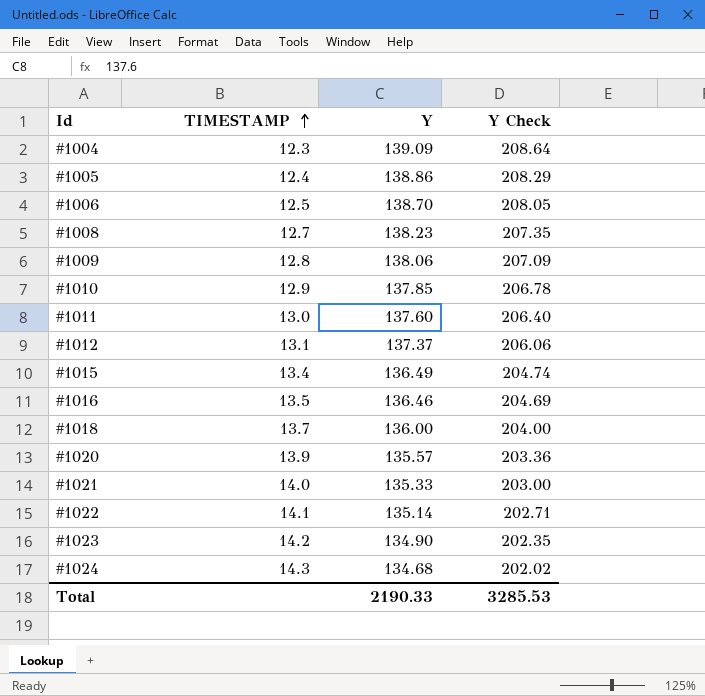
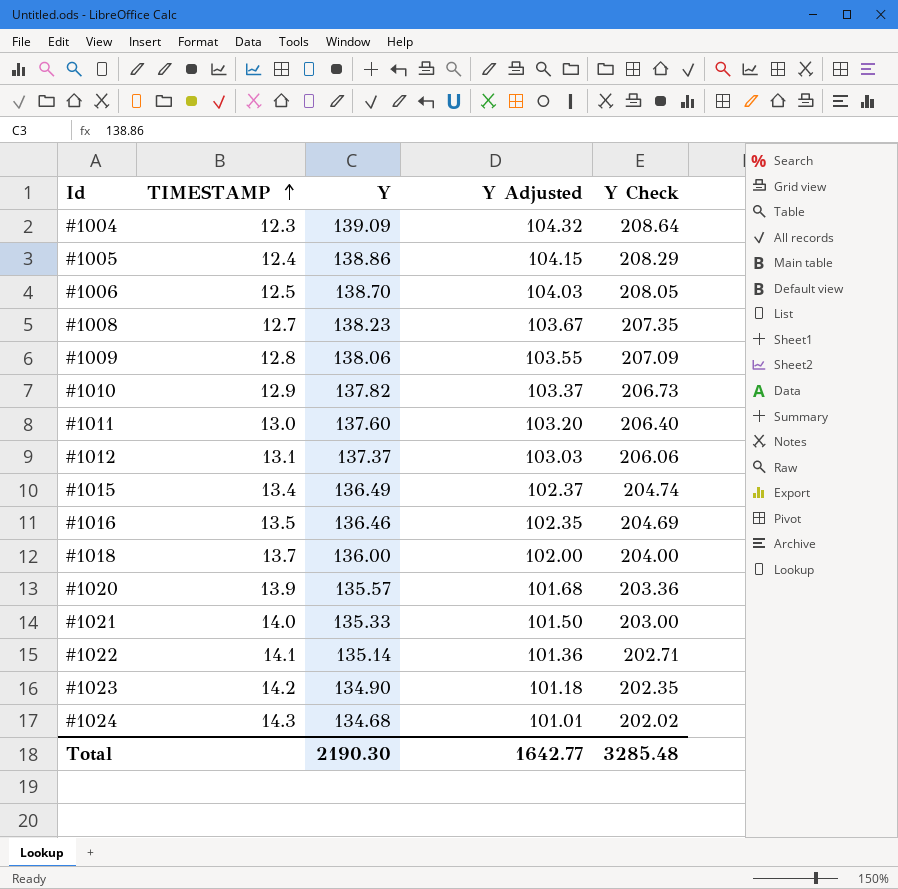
column Y Adjusted | formula: none -> [Y] * 0.75
#1010 | Y: 137.85 -> 137.82
#1010 | Y Check: 206.78 -> 206.73
Total | Y: 2190.33 -> 2190.30
Total | Y Check: 3285.53 -> 3285.48

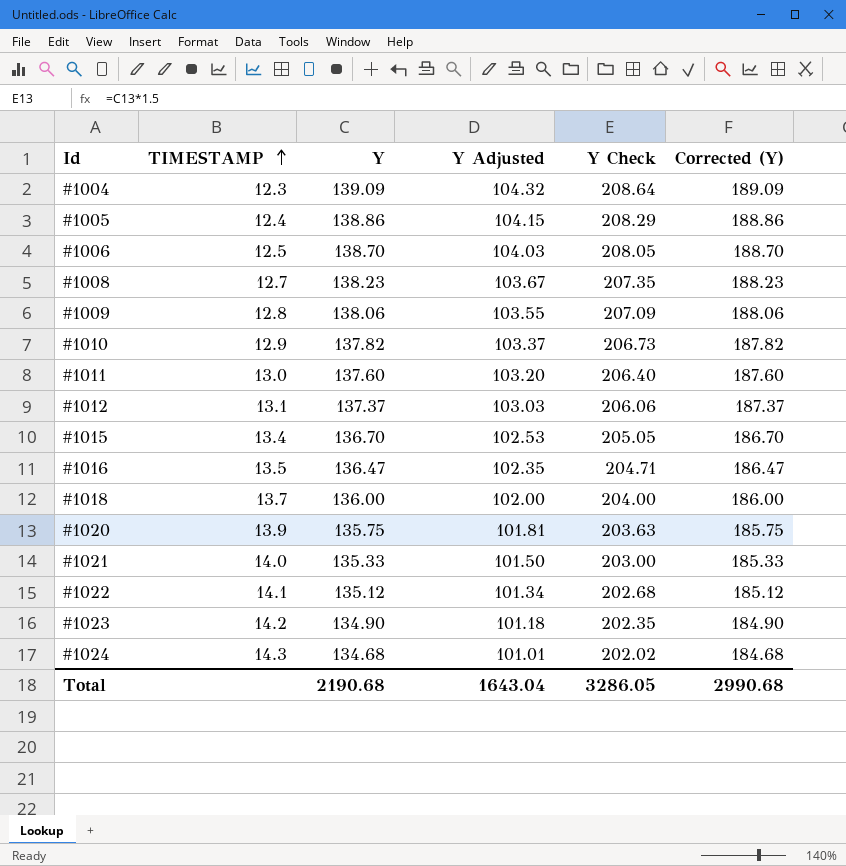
column Corrected (Y) | formula: none -> [Y] + 50
#1015 | Y: 136.49 -> 136.70
#1015 | Y Adjusted: 102.37 -> 102.53
#1015 | Y Check: 204.74 -> 205.05
#1016 | Y: 136.46 -> 136.47
#1016 | Y Check: 204.69 -> 204.71
#1020 | Y: 135.57 -> 135.75
#1020 | Y Adjusted: 101.68 -> 101.81
#1020 | Y Check: 203.36 -> 203.63
#1022 | Y: 135.14 -> 135.12
#1022 | Y Adjusted: 101.36 -> 101.34
#1022 | Y Check: 202.71 -> 202.68
Total | Y: 2190.30 -> 2190.68
Total | Y Adjusted: 1642.77 -> 1643.04
Total | Y Check: 3285.48 -> 3286.05

